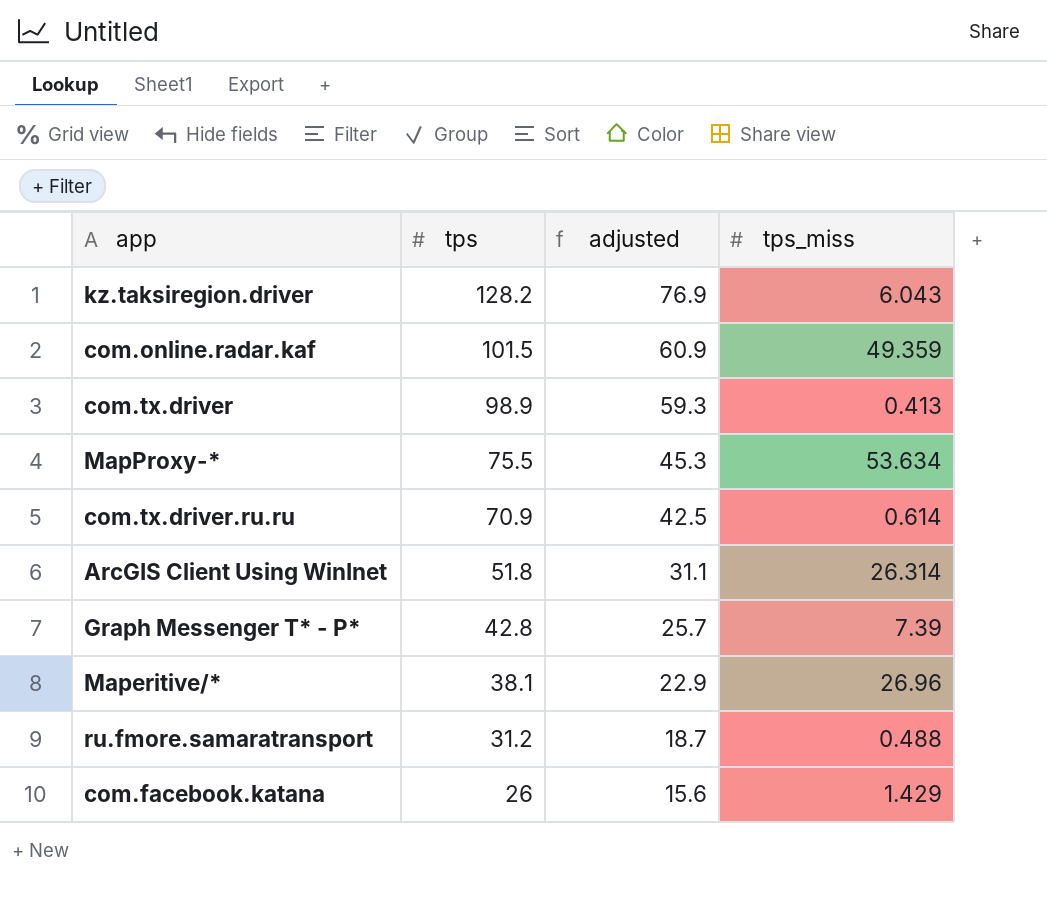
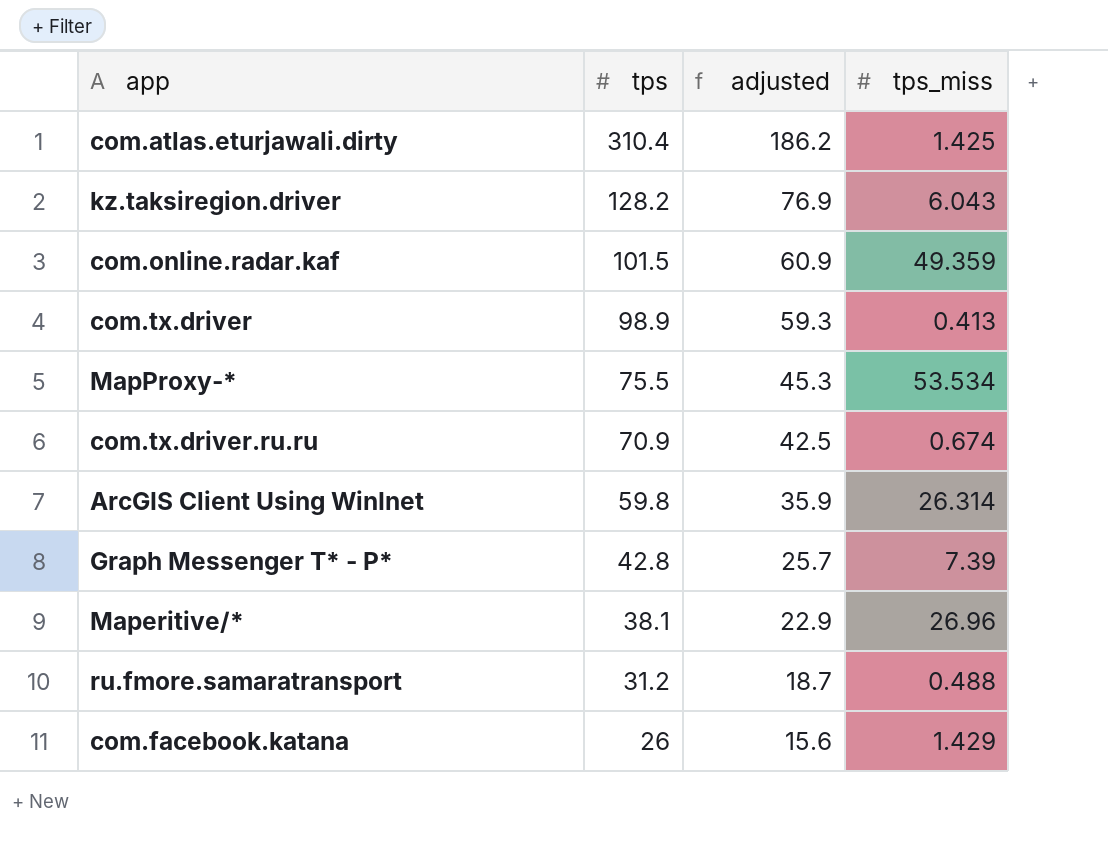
row com.atlas.eturjawali.dirty: none -> 310.4 | 186.2 | 1.425
MapProxy-* | tps_miss: 53.634 -> 53.534
com.tx.driver.ru.ru | tps_miss: 0.614 -> 0.674
ArcGIS Client Using WinInet | tps: 51.8 -> 59.8
ArcGIS Client Using WinInet | adjusted: 31.1 -> 35.9

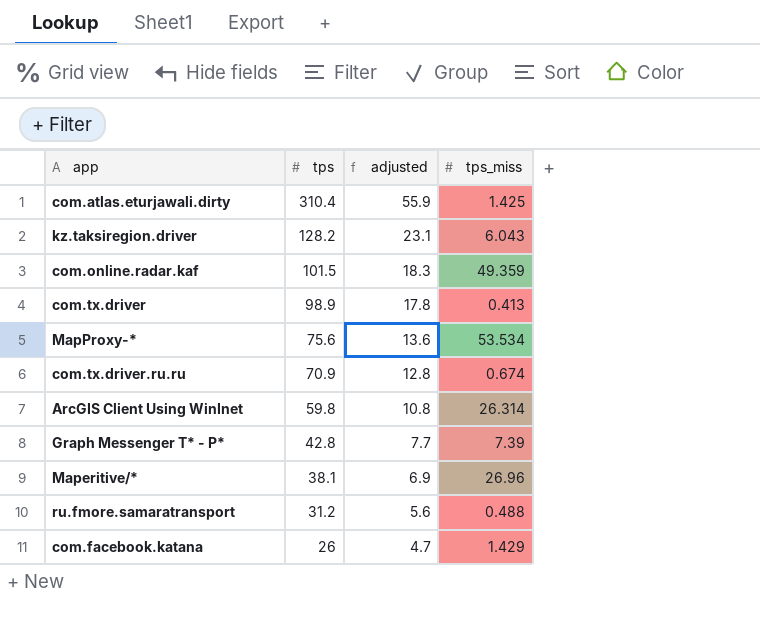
column adjusted | formula: [tps] * 0.6 -> [tps] * 0.18
MapProxy-* | tps: 75.5 -> 75.6

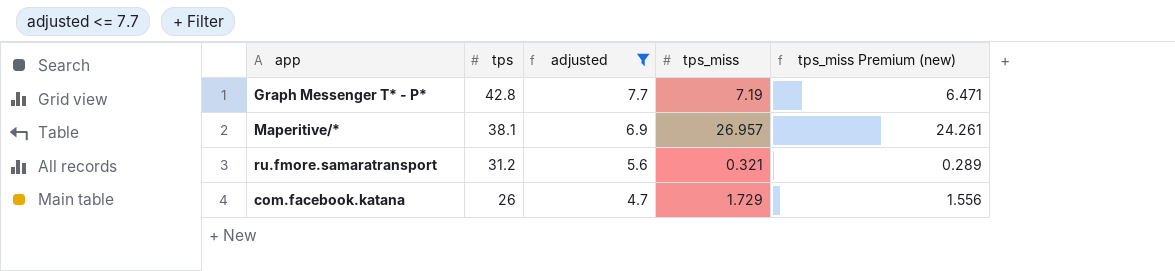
filter: none -> adjusted <= 7.7
column tps_miss Premium (new) | formula: none -> [tps_miss] * 0.9
Graph Messenger T* - P* | tps_miss: 7.39 -> 7.19
Maperitive/* | tps_miss: 26.96 -> 26.957
ru.fmore.samaratransport | tps_miss: 0.488 -> 0.321
com.facebook.katana | tps_miss: 1.429 -> 1.729

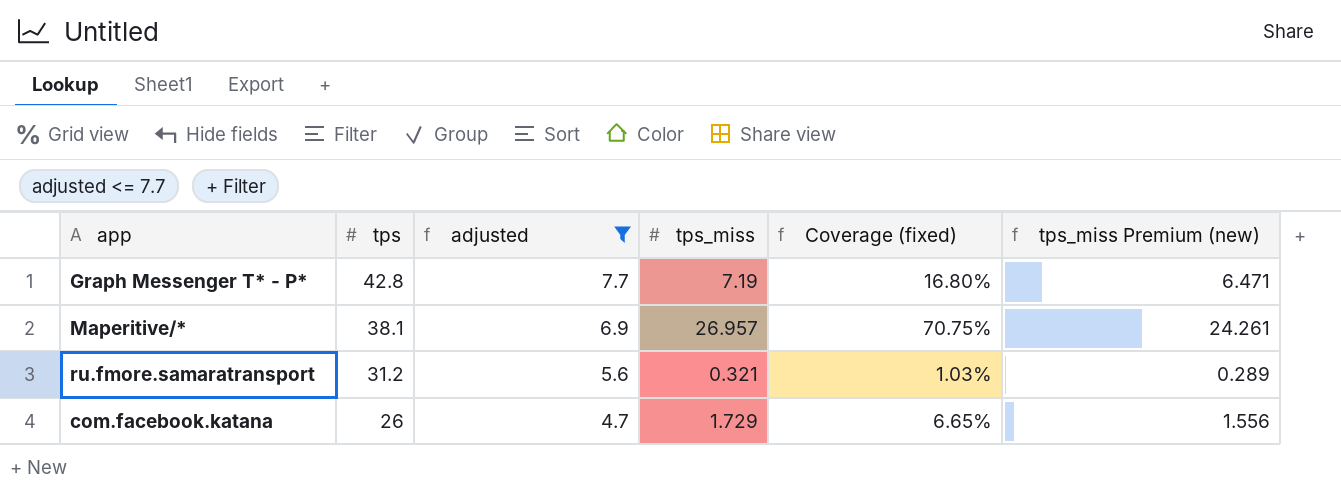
column Coverage (fixed) | formula: none -> [tps_miss] / [tps]

